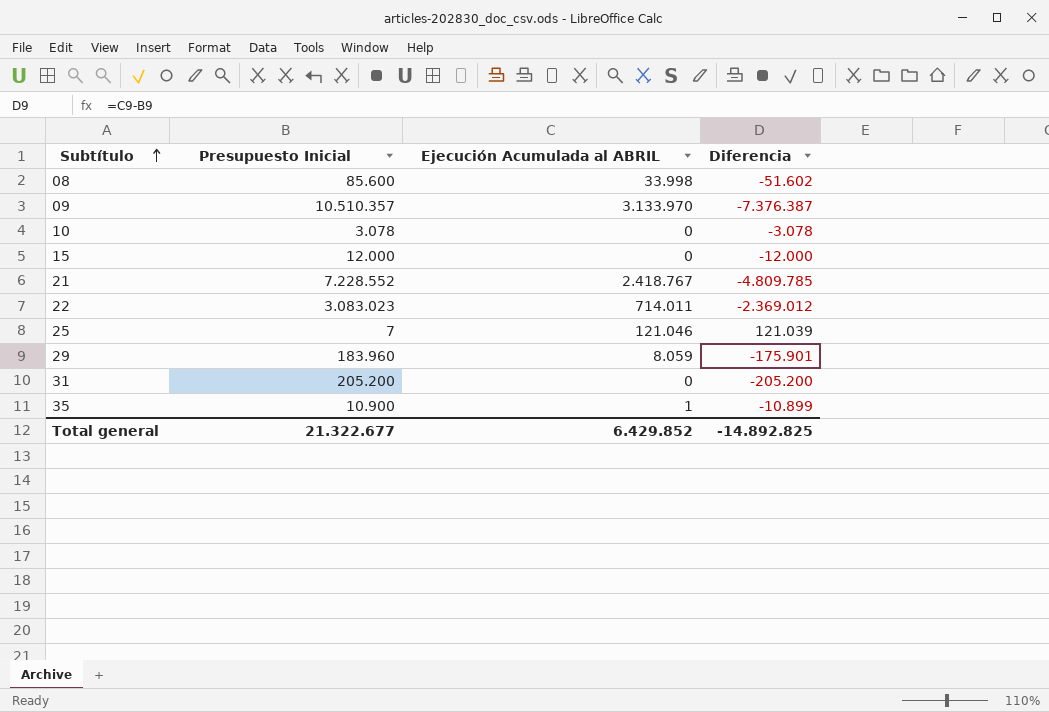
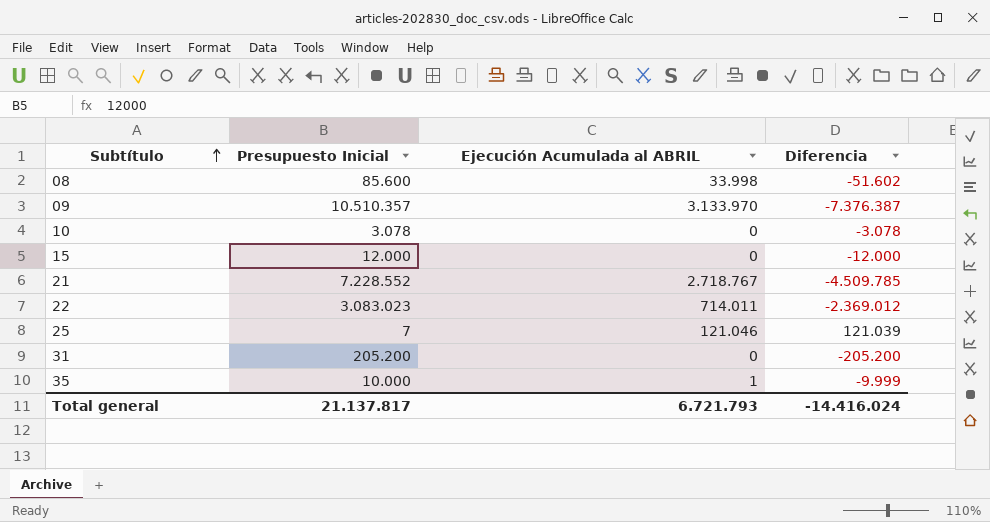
row 29: 183.960 | 8.059 | -175.901 -> none
21 | Ejecución Acumulada al ABRIL: 2.418.767 -> 2.718.767
21 | Diferencia: -4.809.785 -> -4.509.785
35 | Presupuesto Inicial: 10.900 -> 10.000
35 | Diferencia: -10.899 -> -9.999
Total general | Presupuesto Inicial: 21.322.677 -> 21.137.817
Total general | Ejecución Acumulada al ABRIL: 6.429.852 -> 6.721.793
Total general | Diferencia: -14.892.825 -> -14.416.024

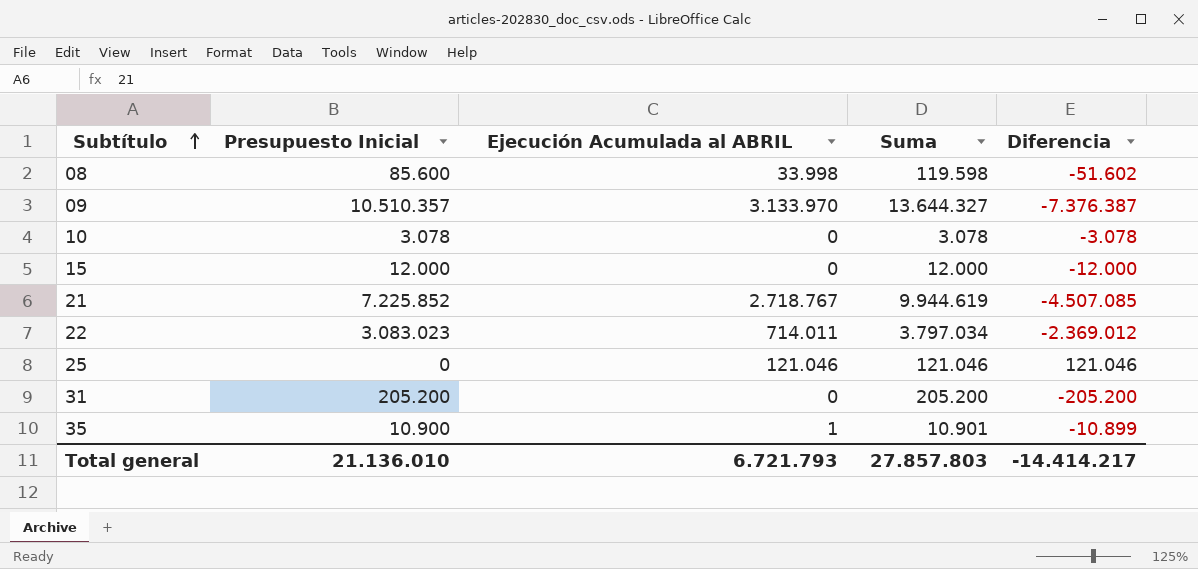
column Suma | formula: none -> [Presupuesto Inicial] + [Ejecución Acumulada al ABRIL]
21 | Presupuesto Inicial: 7.228.552 -> 7.225.852
21 | Diferencia: -4.509.785 -> -4.507.085
25 | Presupuesto Inicial: 7 -> 0
25 | Diferencia: 121.039 -> 121.046
35 | Presupuesto Inicial: 10.000 -> 10.900
35 | Diferencia: -9.999 -> -10.899
Total general | Presupuesto Inicial: 21.137.817 -> 21.136.010
Total general | Diferencia: -14.416.024 -> -14.414.217

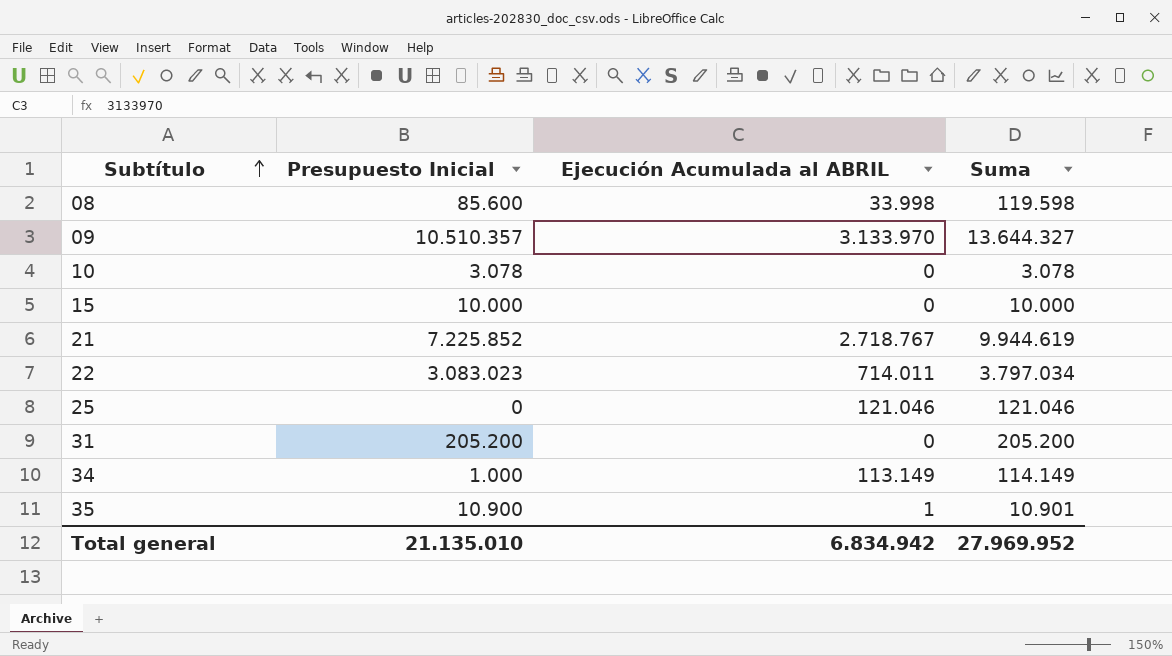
column Diferencia | formula: [Ejecución Acumulada al ABRIL] - [Presupuesto Inicial] -> none
15 | Presupuesto Inicial: 12.000 -> 10.000
15 | Suma: 12.000 -> 10.000
row 34: none -> 1.000 | 113.149 | 114.149
Total general | Presupuesto Inicial: 21.136.010 -> 21.135.010
Total general | Ejecución Acumulada al ABRIL: 6.721.793 -> 6.834.942
Total general | Suma: 27.857.803 -> 27.969.952

